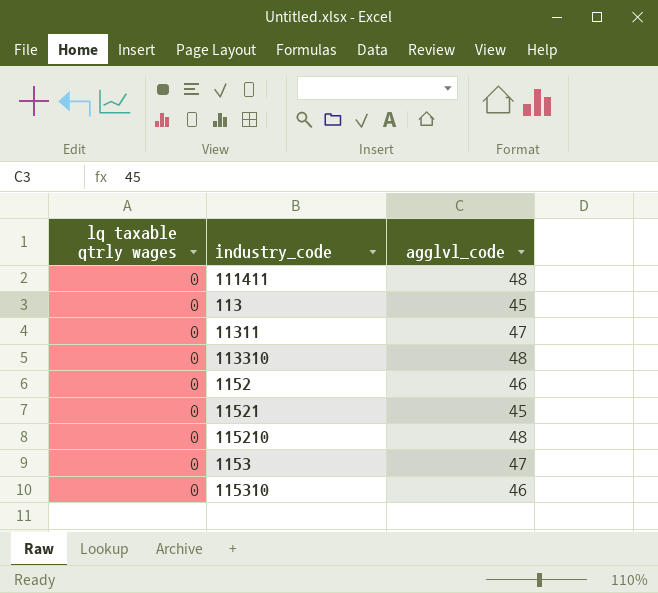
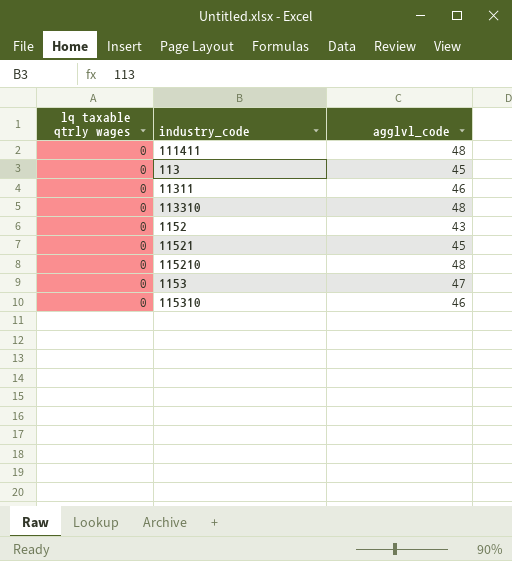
11311 | agglvl_code: 47 -> 46
1152 | agglvl_code: 46 -> 43

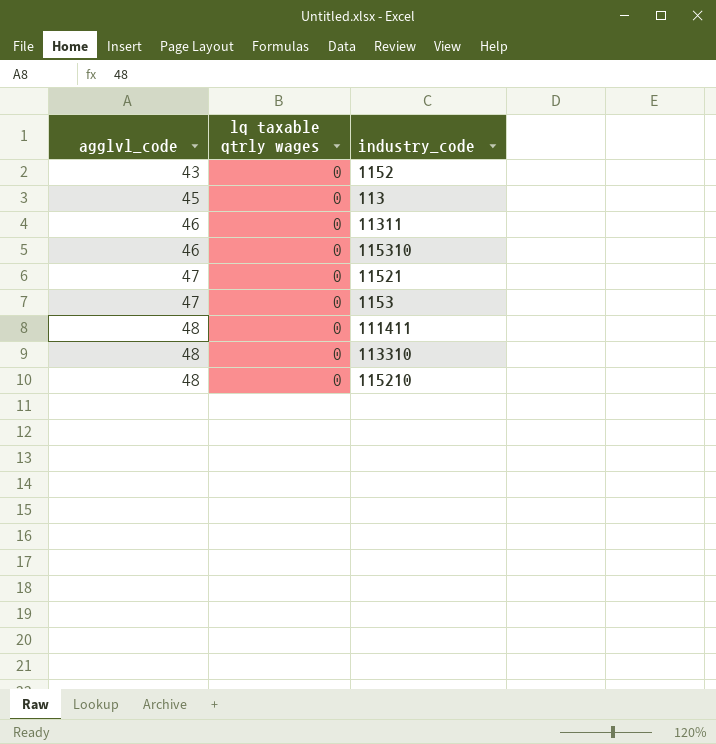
row order: none -> agglvl_code ascending
column agglvl_code | position: 3 -> 1
11521 | agglvl_code: 45 -> 47

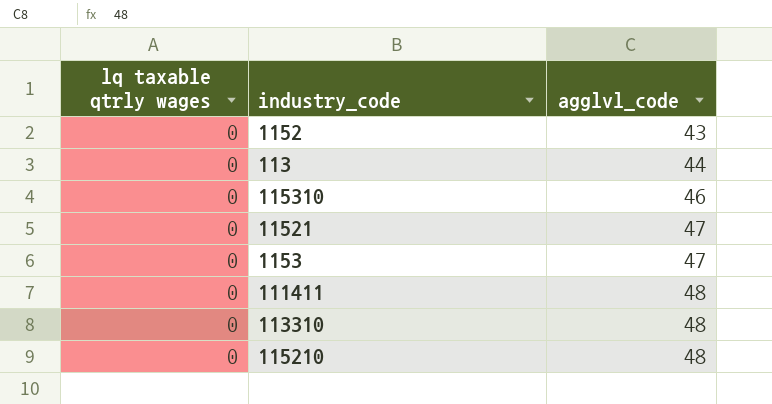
column agglvl_code | position: 1 -> 3
row 11311: 46 | 0 -> none
113 | agglvl_code: 45 -> 44

